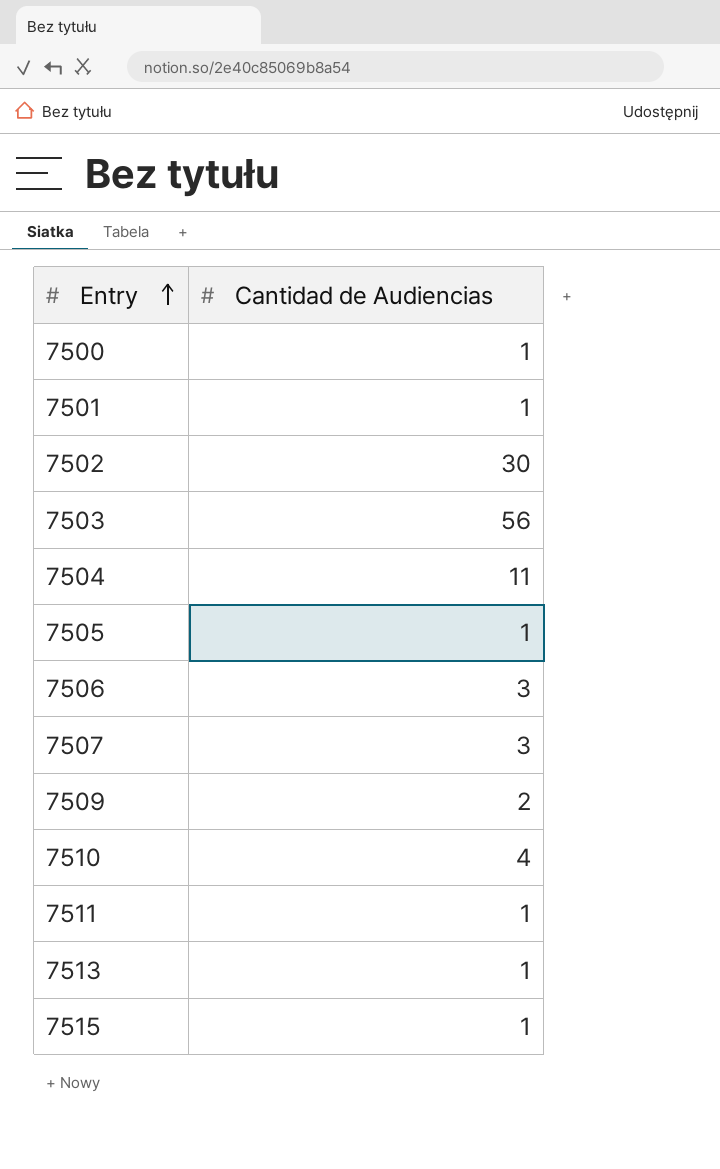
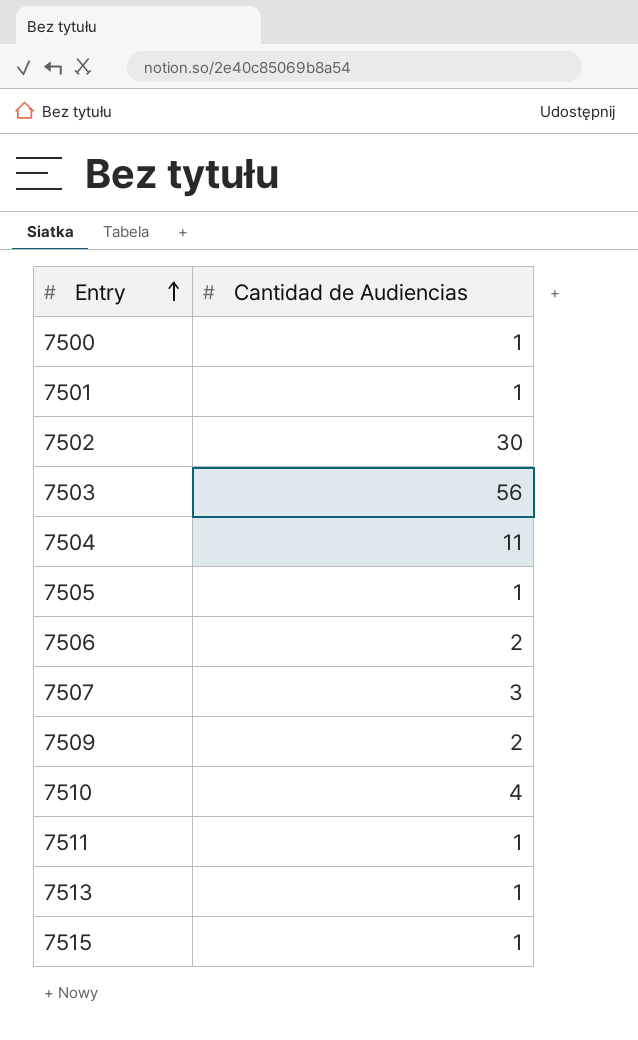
7506 | Cantidad de Audiencias: 3 -> 2

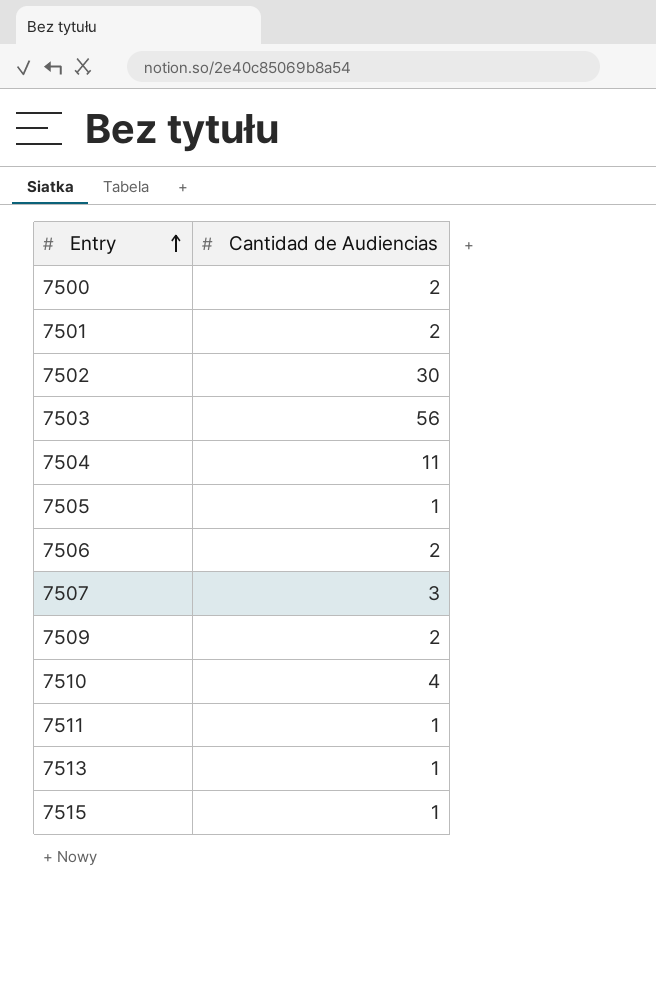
7500 | Cantidad de Audiencias: 1 -> 2
7501 | Cantidad de Audiencias: 1 -> 2

